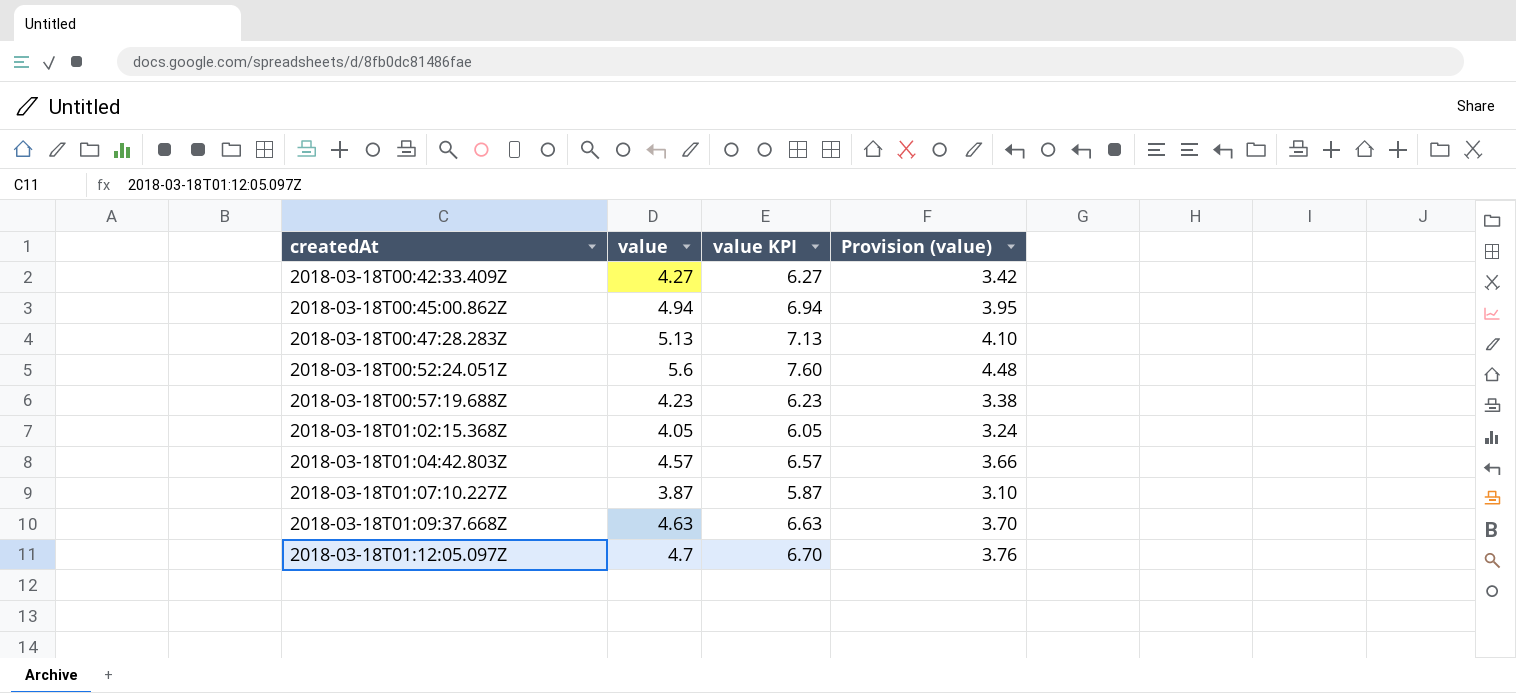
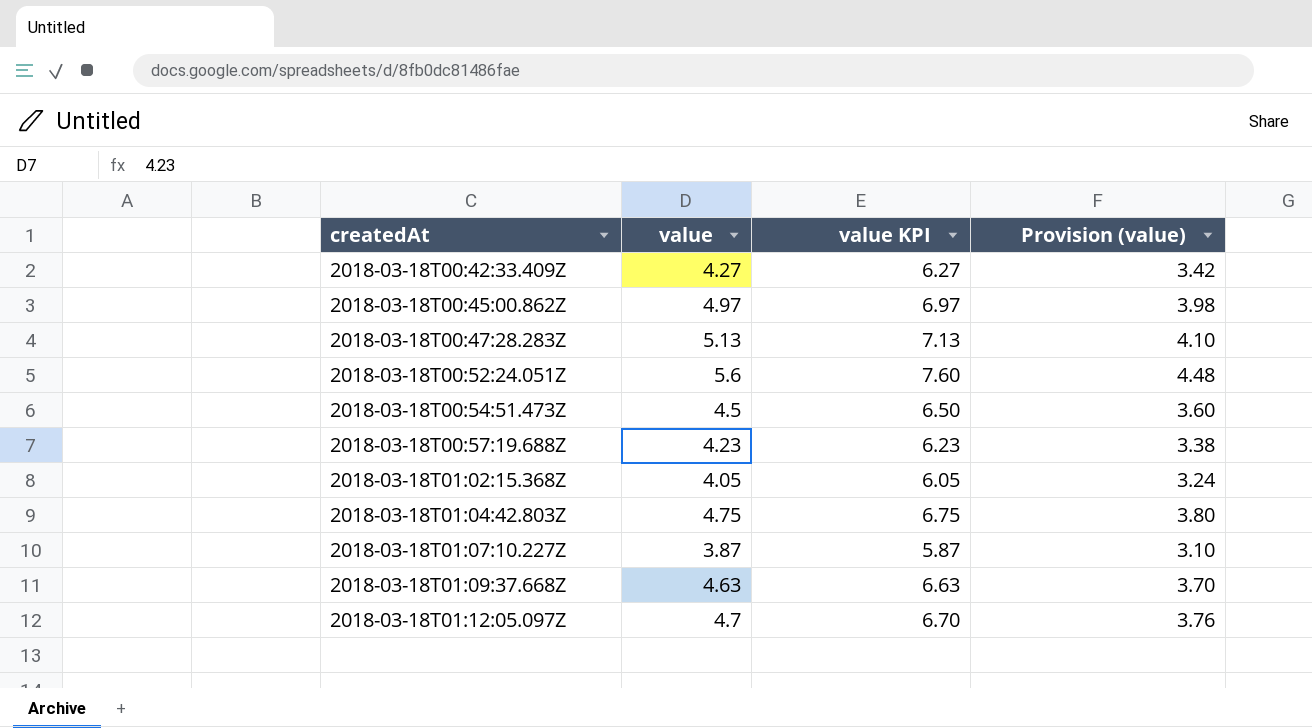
2018-03-18T00:45:00.862Z | value: 4.94 -> 4.97
2018-03-18T00:45:00.862Z | value KPI: 6.94 -> 6.97
2018-03-18T00:45:00.862Z | Provision (value): 3.95 -> 3.98
row 2018-03-18T00:54:51.473Z: none -> 4.5 | 6.50 | 3.60
2018-03-18T01:04:42.803Z | value: 4.57 -> 4.75
2018-03-18T01:04:42.803Z | value KPI: 6.57 -> 6.75
2018-03-18T01:04:42.803Z | Provision (value): 3.66 -> 3.80

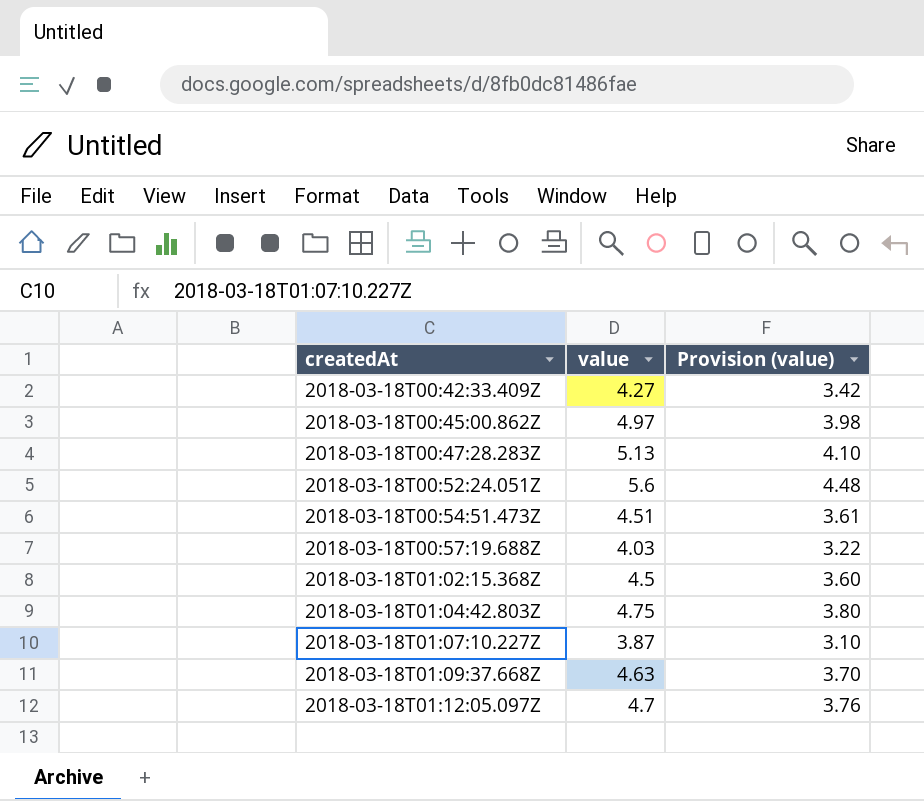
column value KPI | formula: [value] + 2 -> none
2018-03-18T00:54:51.473Z | value: 4.5 -> 4.51
2018-03-18T00:54:51.473Z | Provision (value): 3.60 -> 3.61
2018-03-18T00:57:19.688Z | value: 4.23 -> 4.03
2018-03-18T00:57:19.688Z | Provision (value): 3.38 -> 3.22
2018-03-18T01:02:15.368Z | value: 4.05 -> 4.5
2018-03-18T01:02:15.368Z | Provision (value): 3.24 -> 3.60

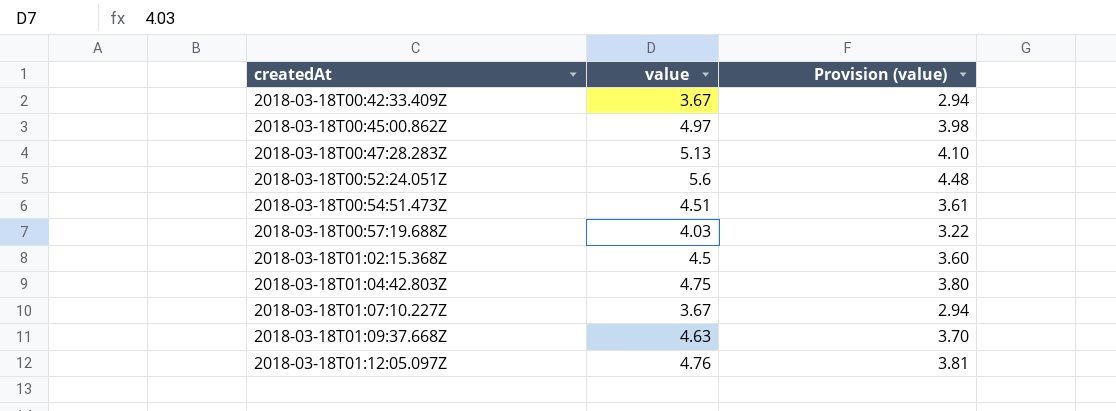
2018-03-18T00:42:33.409Z | value: 4.27 -> 3.67
2018-03-18T00:42:33.409Z | Provision (value): 3.42 -> 2.94
2018-03-18T01:07:10.227Z | value: 3.87 -> 3.67
2018-03-18T01:07:10.227Z | Provision (value): 3.10 -> 2.94
2018-03-18T01:12:05.097Z | value: 4.7 -> 4.76
2018-03-18T01:12:05.097Z | Provision (value): 3.76 -> 3.81

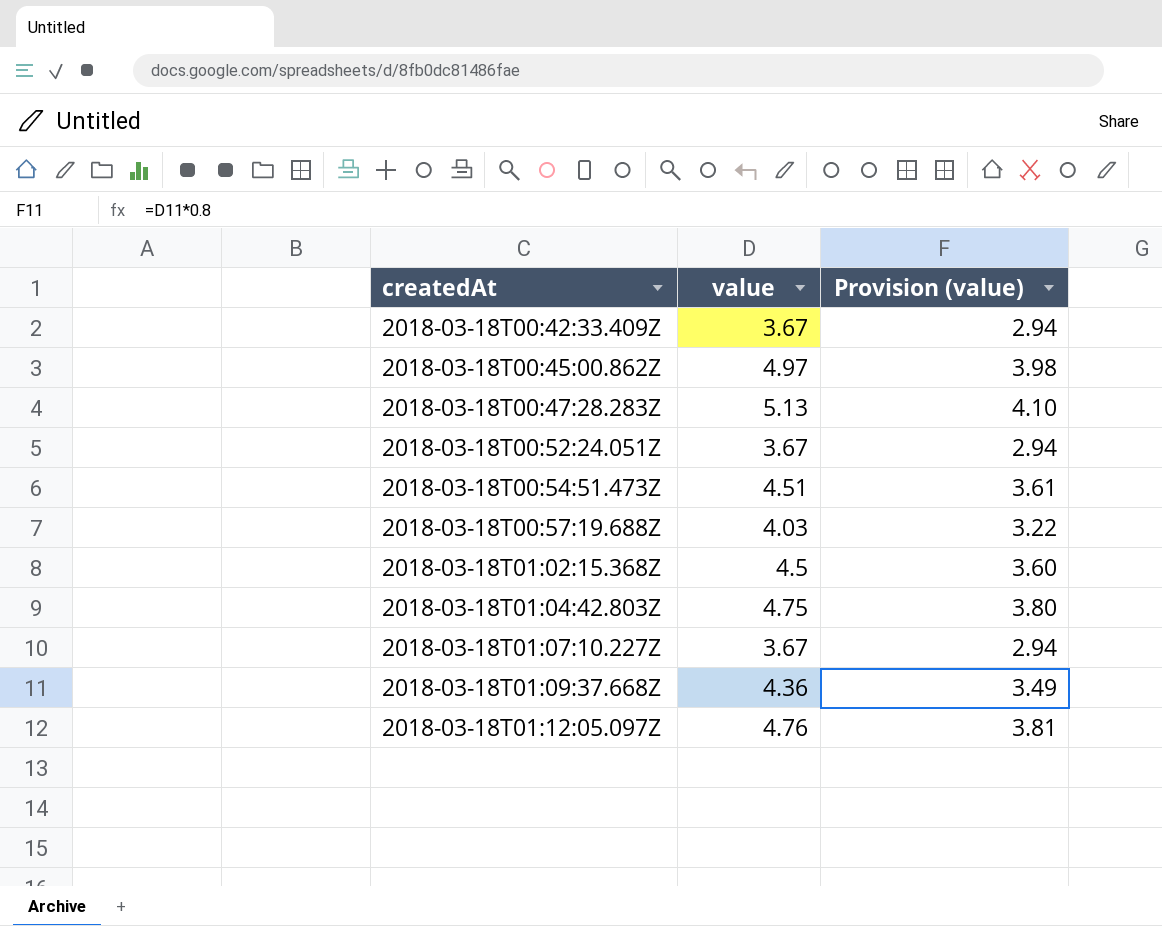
2018-03-18T00:52:24.051Z | value: 5.6 -> 3.67
2018-03-18T00:52:24.051Z | Provision (value): 4.48 -> 2.94
2018-03-18T01:09:37.668Z | value: 4.63 -> 4.36
2018-03-18T01:09:37.668Z | Provision (value): 3.70 -> 3.49

